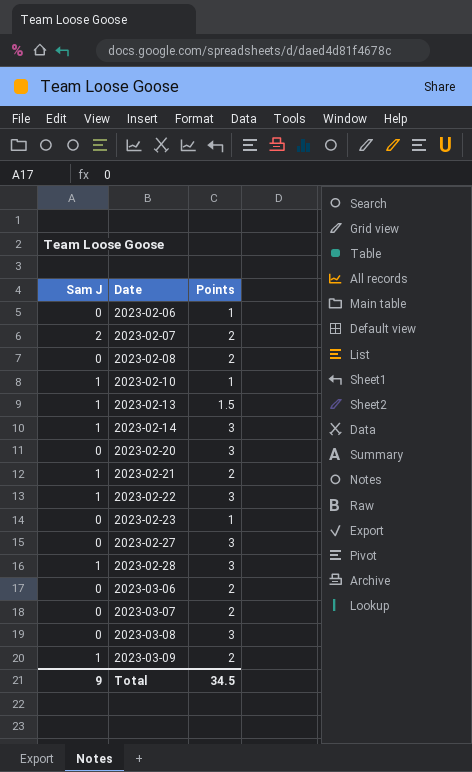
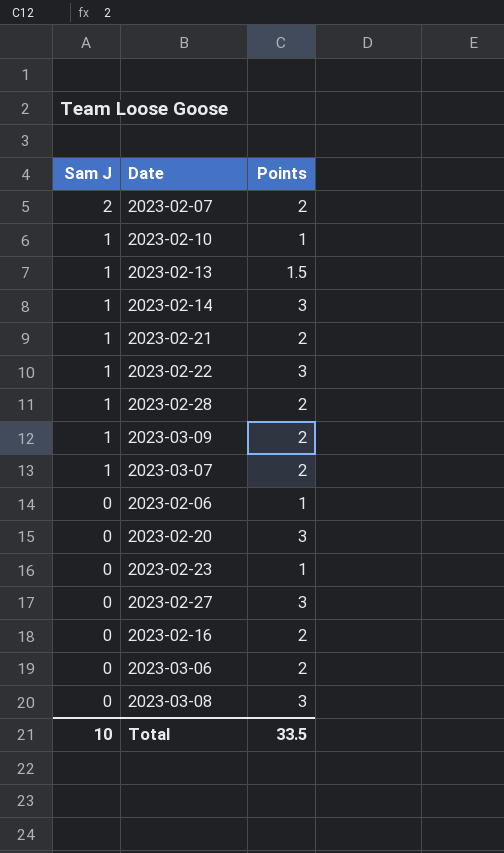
row order: Date ascending -> Sam J descending
row 2023-02-08: 0 | 2 -> none
2023-02-28 | Points: 3 -> 2
2023-03-07 | Sam J: 0 -> 1
row 2023-02-16: none -> 0 | 2
Total | Sam J: 9 -> 10
Total | Points: 34.5 -> 33.5

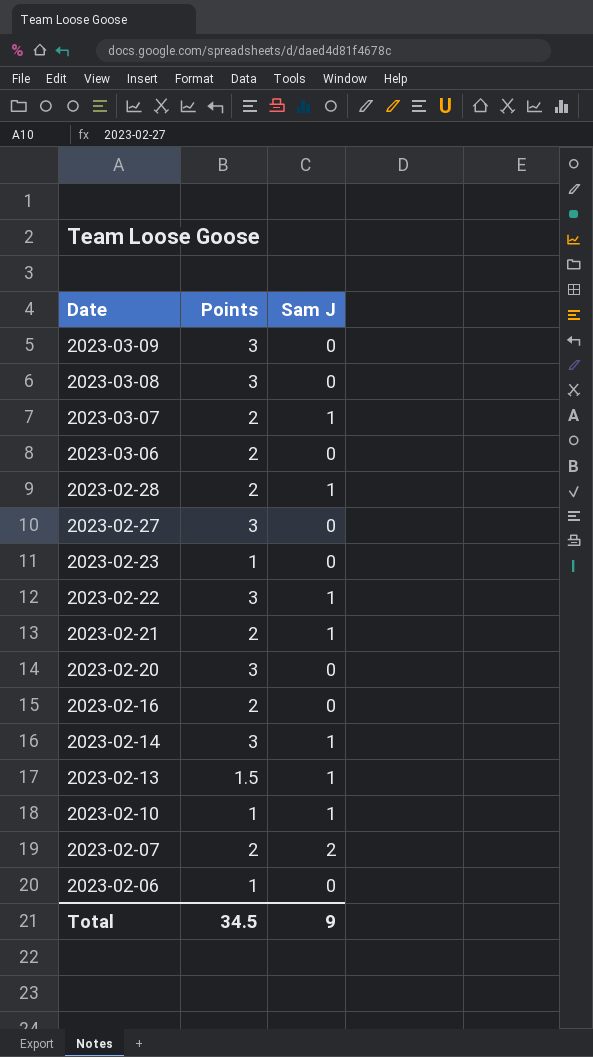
row order: Sam J descending -> Date descending
column Sam J | position: 1 -> 3
2023-03-09 | Points: 2 -> 3
2023-03-09 | Sam J: 1 -> 0
Total | Points: 33.5 -> 34.5
Total | Sam J: 10 -> 9

